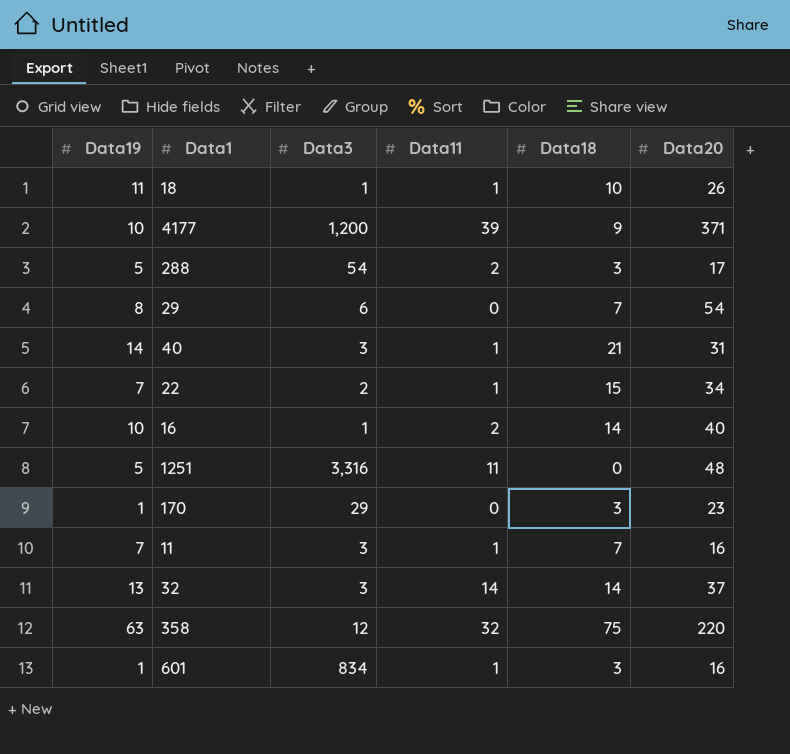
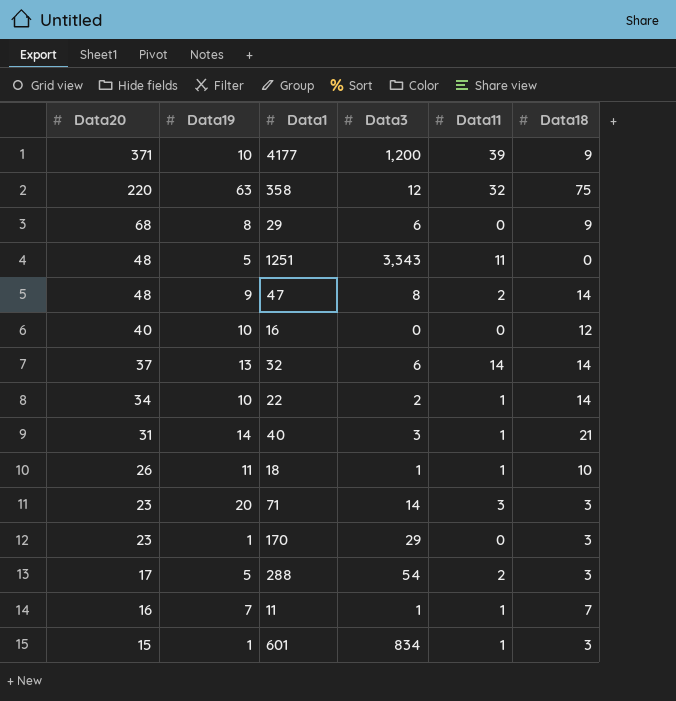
row order: none -> Data20 descending
column Data20 | position: 6 -> 1
29 | Data20: 54 -> 68
29 | Data18: 7 -> 9
1251 | Data3: 3,316 -> 3,343
row 47: none -> 48 | 9 | 8 | 2 | 14
16 | Data3: 1 -> 0
16 | Data11: 2 -> 0
16 | Data18: 14 -> 12
32 | Data3: 3 -> 6
22 | Data19: 7 -> 10
22 | Data18: 15 -> 14
row 71: none -> 23 | 20 | 14 | 3 | 3
11 | Data3: 3 -> 1
601 | Data20: 16 -> 15

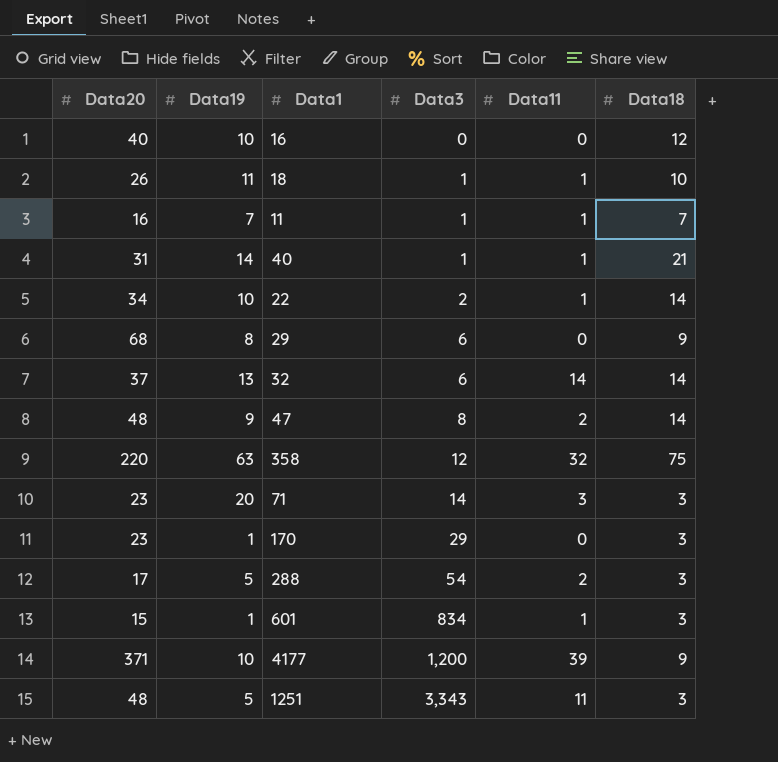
row order: Data20 descending -> Data3 ascending
40 | Data3: 3 -> 1
1251 | Data18: 0 -> 3

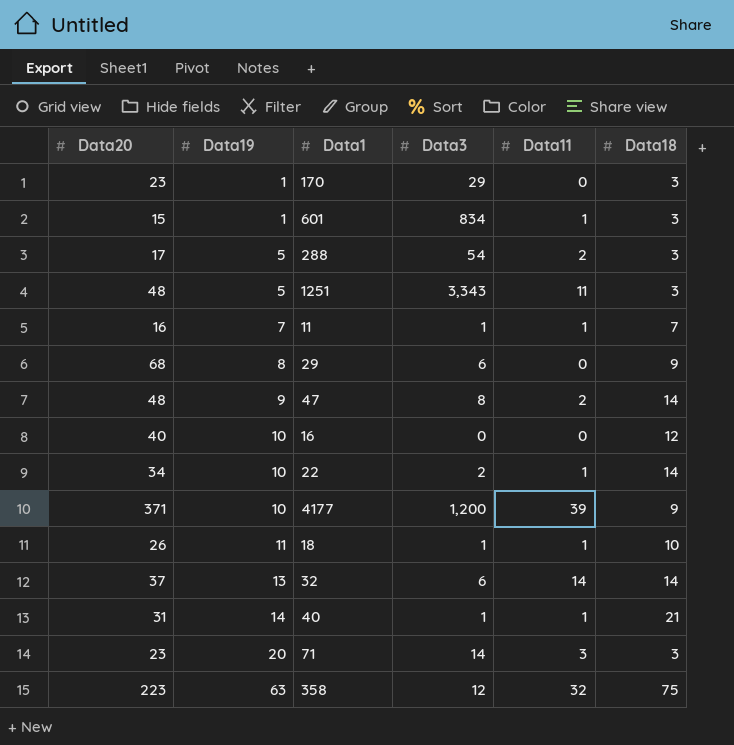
row order: Data3 ascending -> Data19 ascending
358 | Data20: 220 -> 223

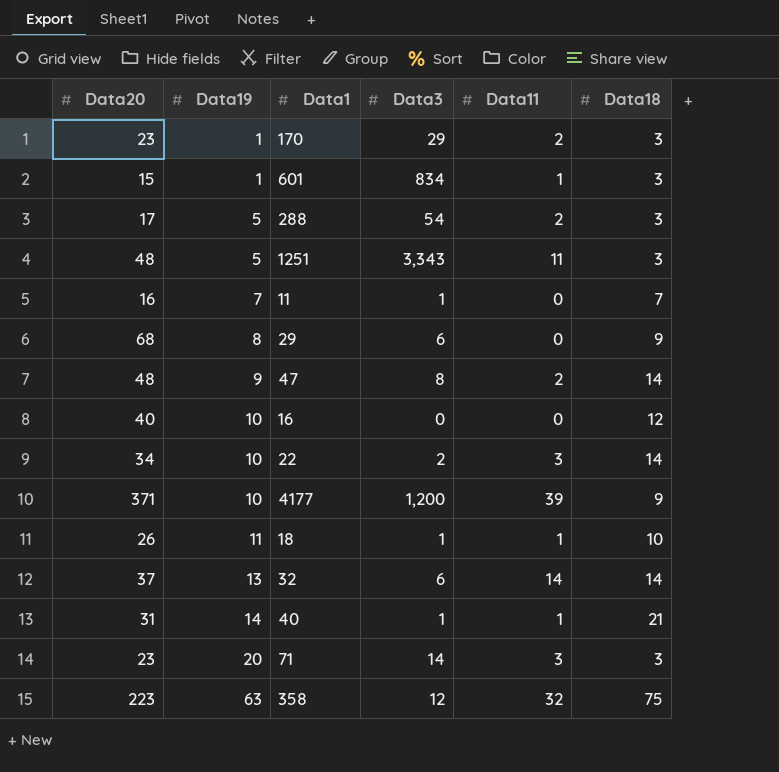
170 | Data11: 0 -> 2
11 | Data11: 1 -> 0
22 | Data11: 1 -> 3

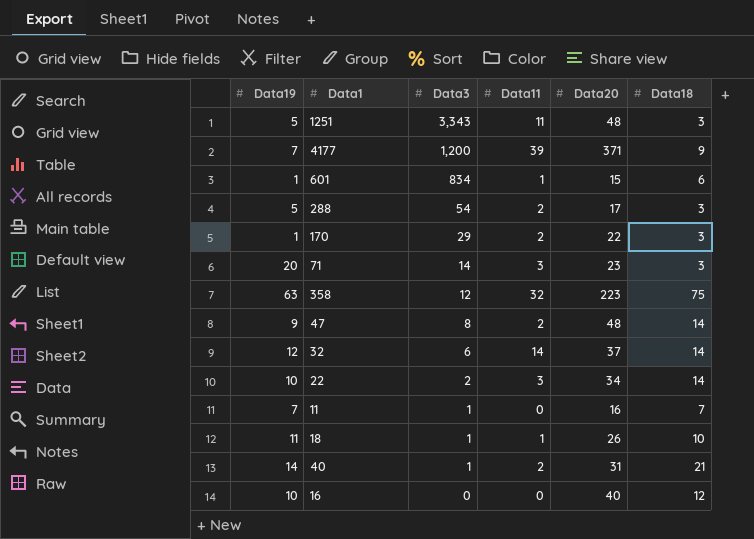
row order: Data19 ascending -> Data3 descending
column Data20 | position: 1 -> 5
row 29: 68 | 8 | 6 | 0 | 9 -> none
4177 | Data19: 10 -> 7
601 | Data18: 3 -> 6
170 | Data20: 23 -> 22
32 | Data19: 13 -> 12
40 | Data11: 1 -> 2

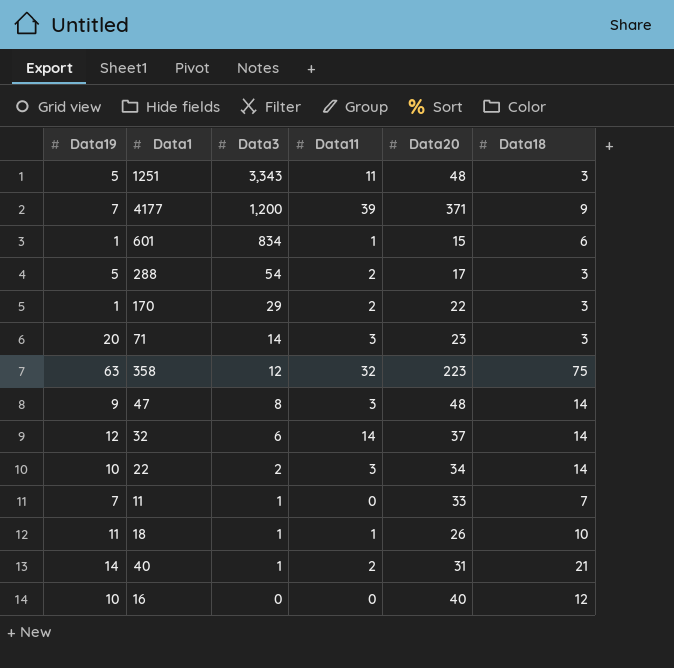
47 | Data11: 2 -> 3
11 | Data20: 16 -> 33

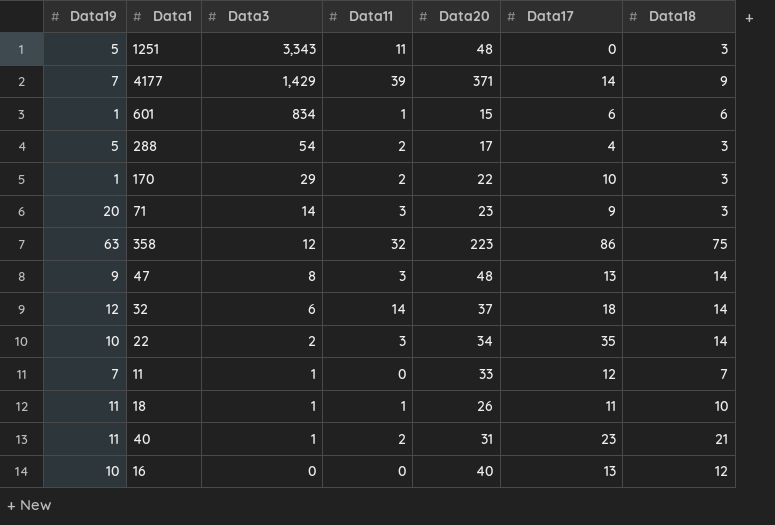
column Data17 | position: none -> 6
4177 | Data3: 1,200 -> 1,429
40 | Data19: 14 -> 11

